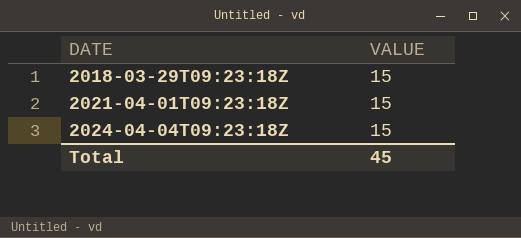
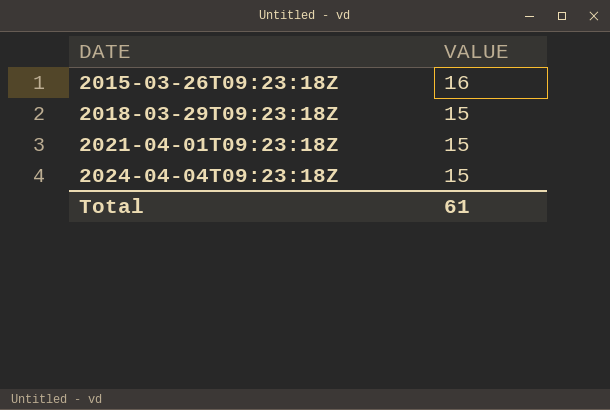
row 2015-03-26T09:23:18Z: none -> 16
Total | VALUE: 45 -> 61

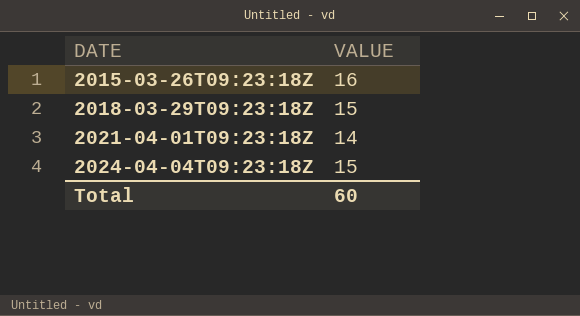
2021-04-01T09:23:18Z | VALUE: 15 -> 14
Total | VALUE: 61 -> 60

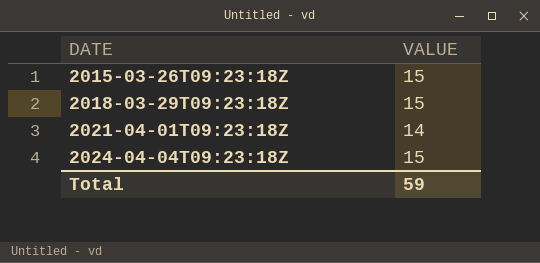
2015-03-26T09:23:18Z | VALUE: 16 -> 15
Total | VALUE: 60 -> 59

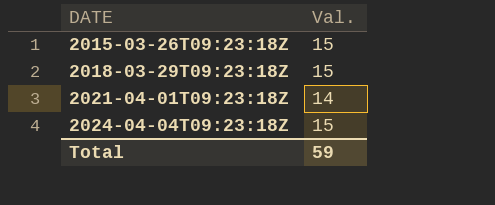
column name: VALUE -> Val.

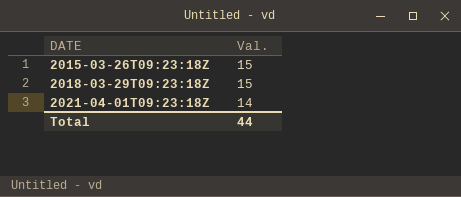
row 2024-04-04T09:23:18Z: 15 -> none
Total | Val.: 59 -> 44

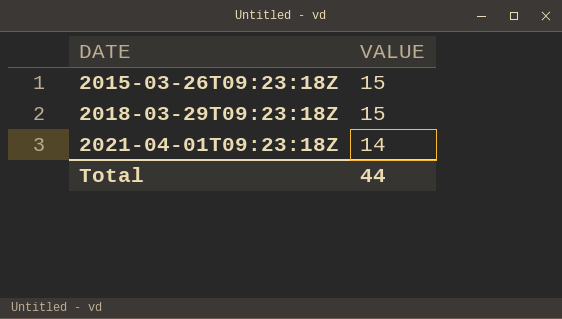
column name: Val. -> VALUE

